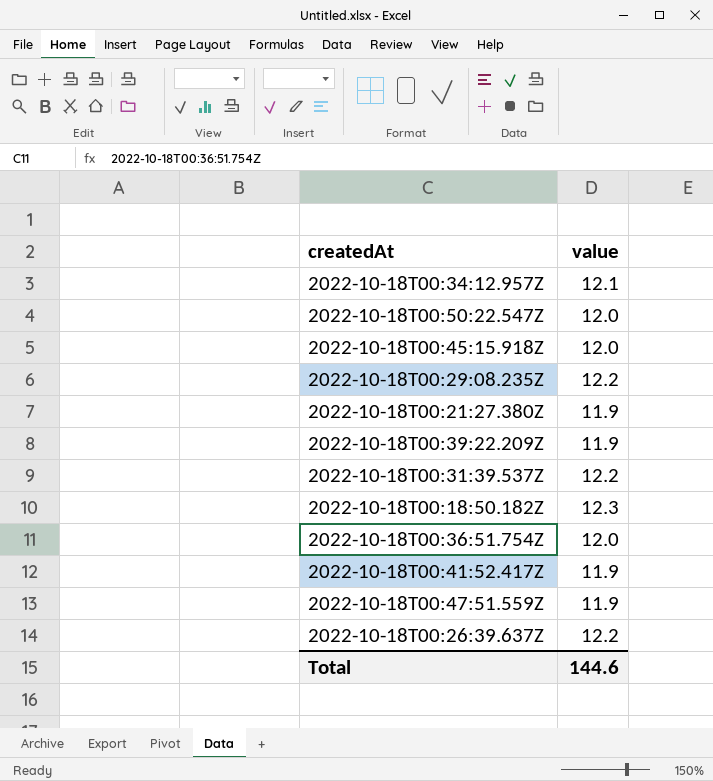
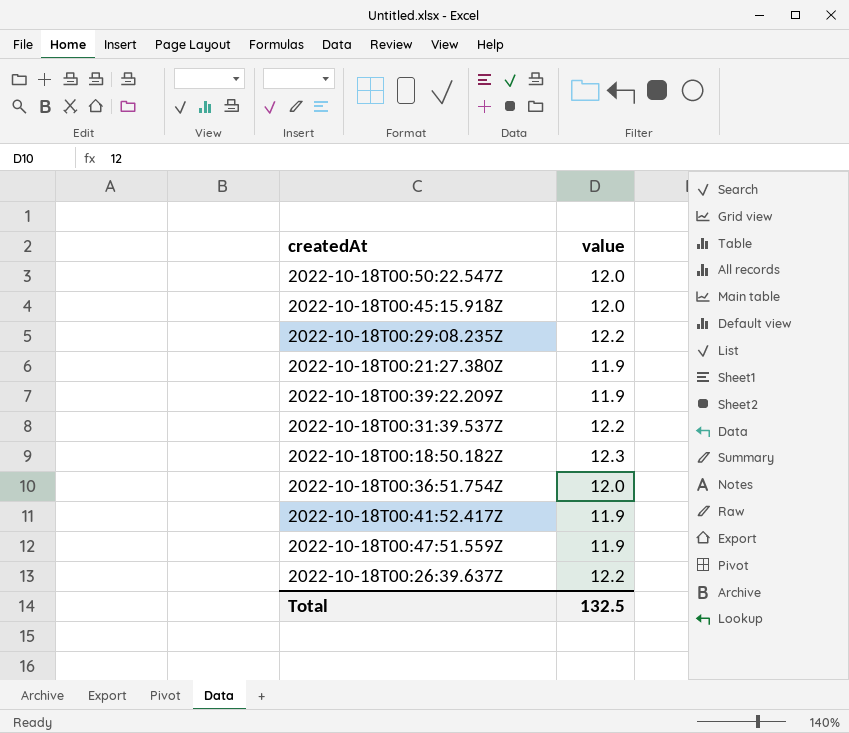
row 2022-10-18T00:34:12.957Z: 12.1 -> none
Total | value: 144.6 -> 132.5

